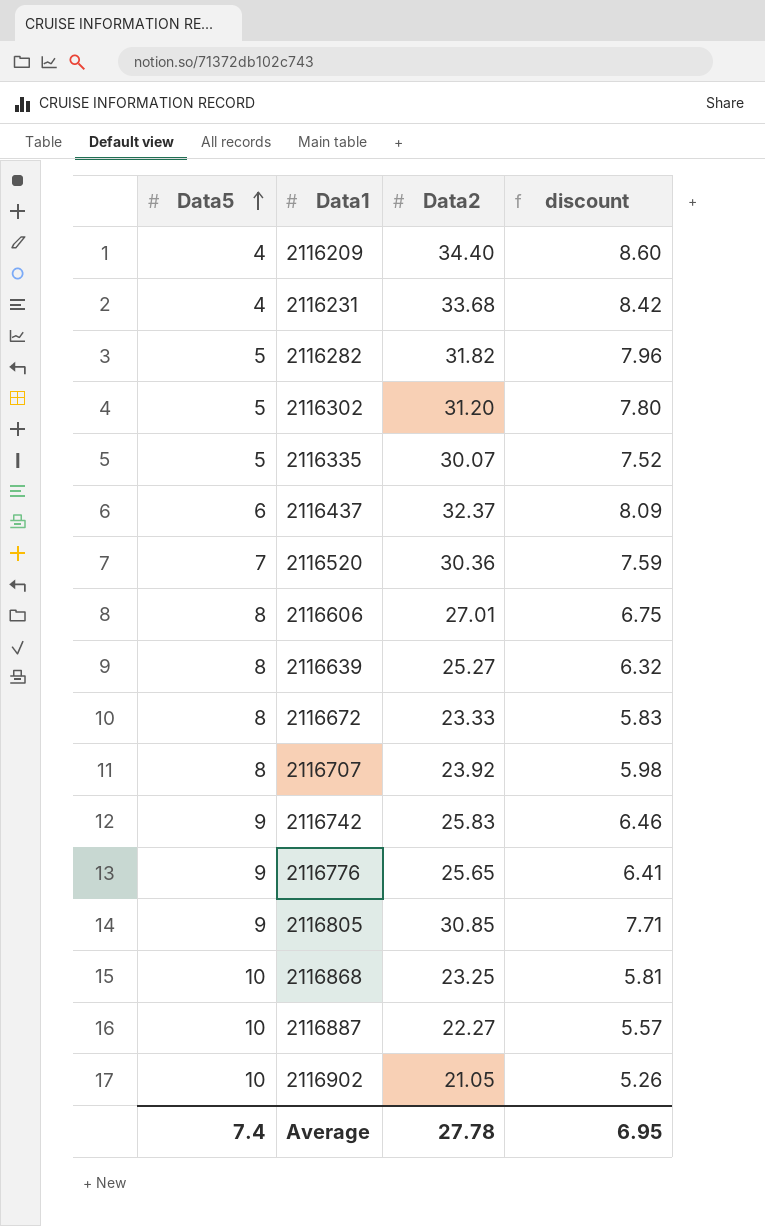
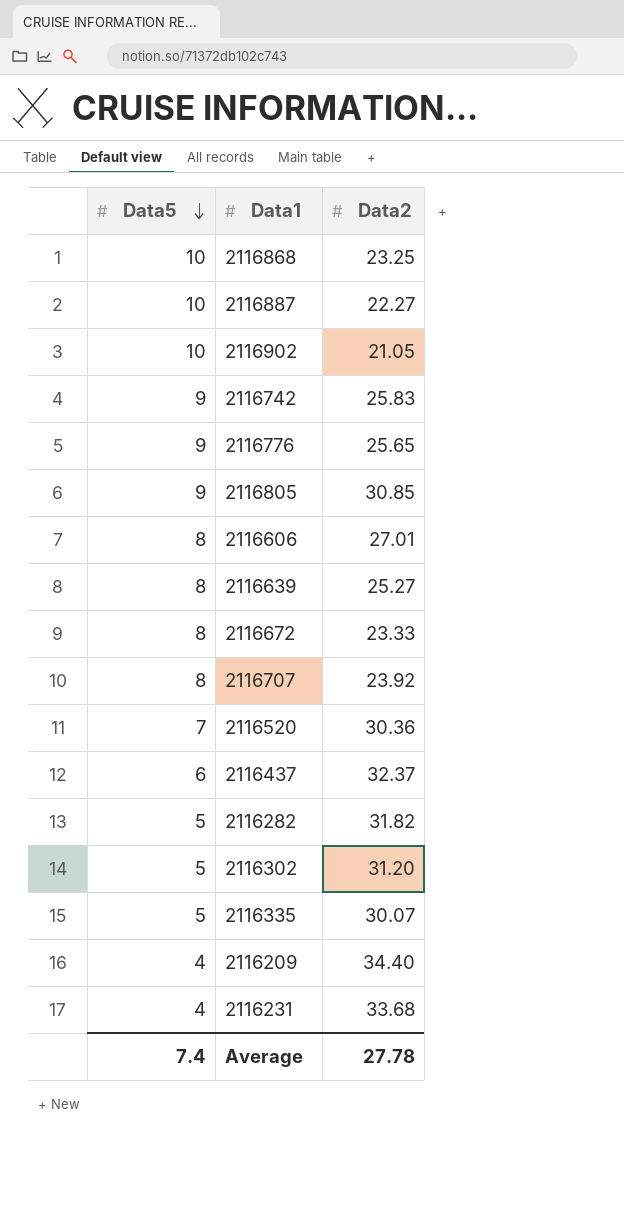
row order: Data5 ascending -> Data5 descending
column discount | formula: [Data2] * 0.25 -> none

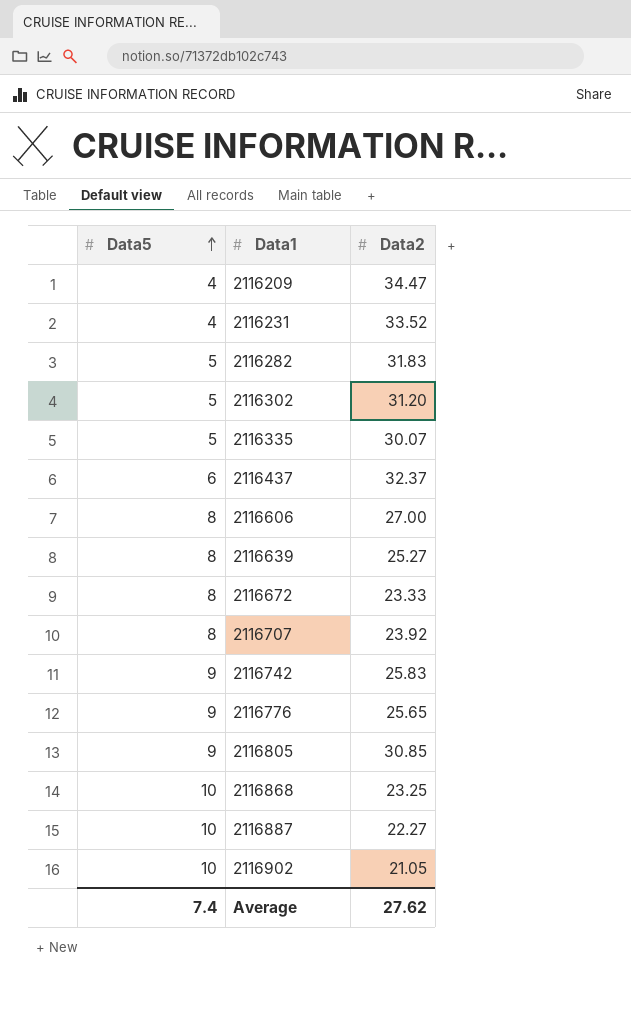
row order: Data5 descending -> Data5 ascending
row 2116520: 7 | 30.36 -> none
2116209 | Data2: 34.40 -> 34.47
2116231 | Data2: 33.68 -> 33.52
2116282 | Data2: 31.82 -> 31.83
2116606 | Data2: 27.01 -> 27.00
Average | Data2: 27.78 -> 27.62

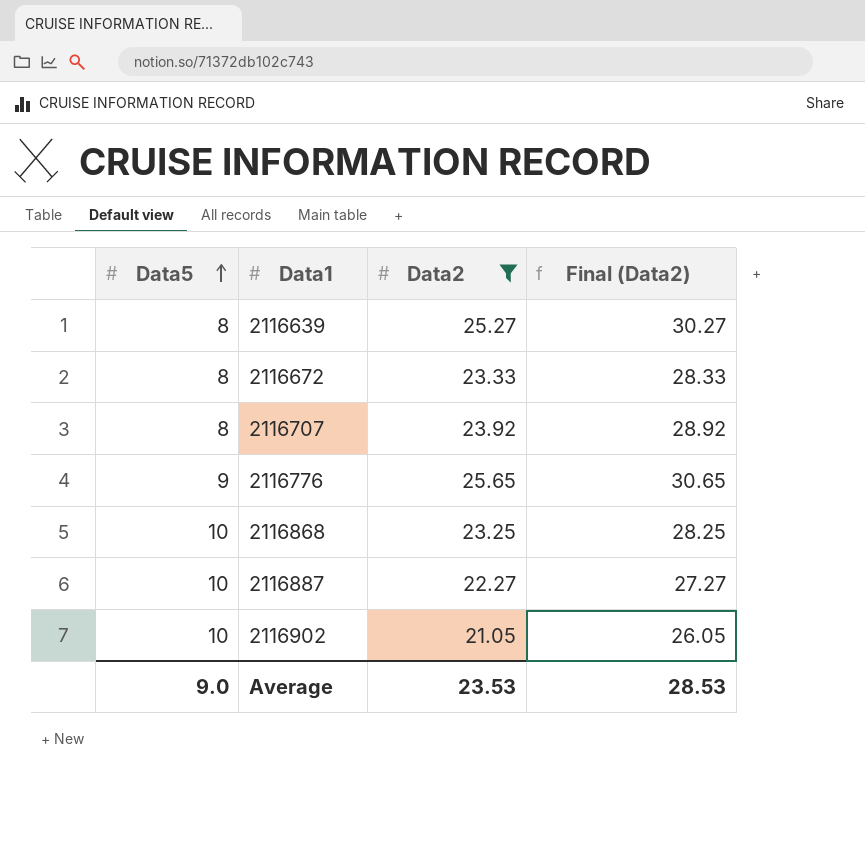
filter: none -> Data2 <= 25.65
column Final (Data2) | formula: none -> [Data2] + 5
Average | Data5: 7.4 -> 9.0
Average | Data2: 27.62 -> 23.53

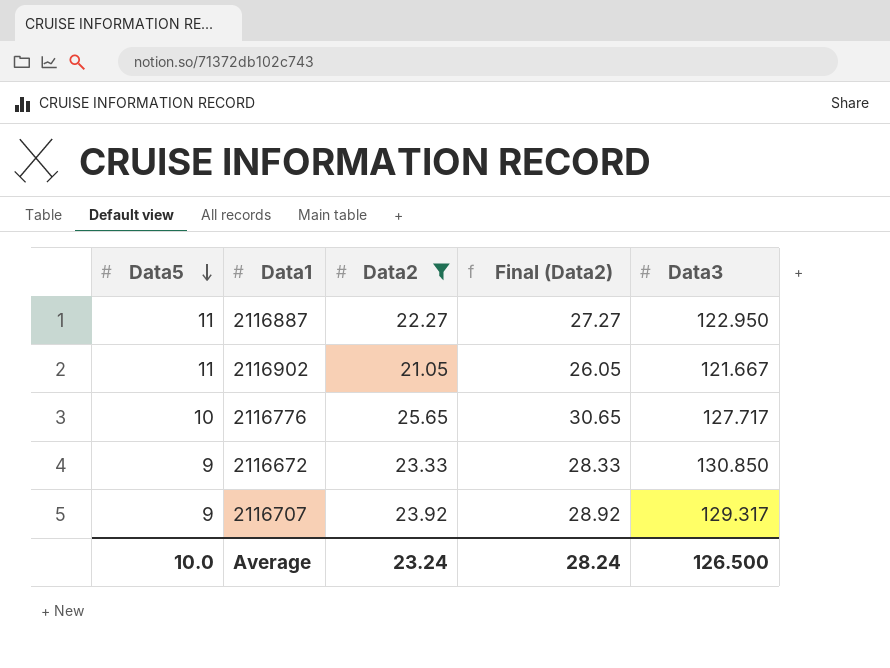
row order: Data5 ascending -> Data5 descending
column Data3 | position: none -> 5
row 2116639: 8 | 25.27 | 30.27 -> none
row 2116868: 10 | 23.25 | 28.25 -> none
2116887 | Data5: 10 -> 11
2116902 | Data5: 10 -> 11
2116776 | Data5: 9 -> 10
2116672 | Data5: 8 -> 9
2116707 | Data5: 8 -> 9
Average | Data5: 9.0 -> 10.0
Average | Data2: 23.53 -> 23.24
Average | Final (Data2): 28.53 -> 28.24

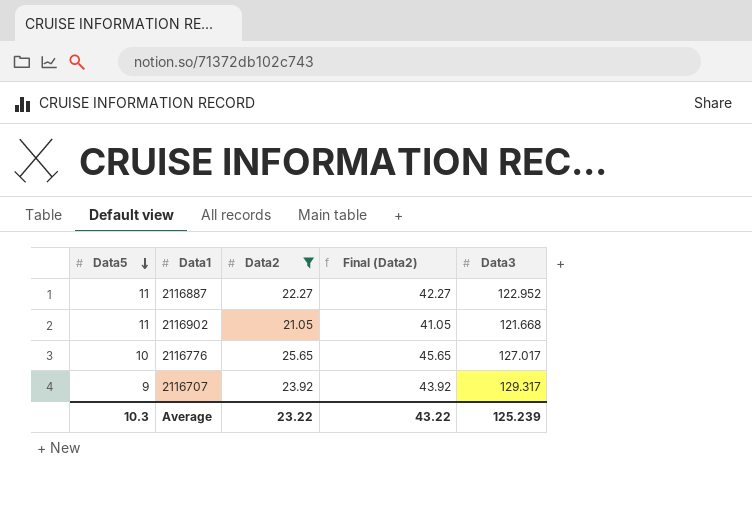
column Final (Data2) | formula: [Data2] + 5 -> [Data2] + 20
row 2116672: 9 | 23.33 | 28.33 | 130.850 -> none
2116887 | Data3: 122.950 -> 122.952
2116902 | Data3: 121.667 -> 121.668
2116776 | Data3: 127.717 -> 127.017
Average | Data5: 10.0 -> 10.3
Average | Data2: 23.24 -> 23.22
Average | Final (Data2): 28.24 -> 43.22
Average | Data3: 126.500 -> 125.239

